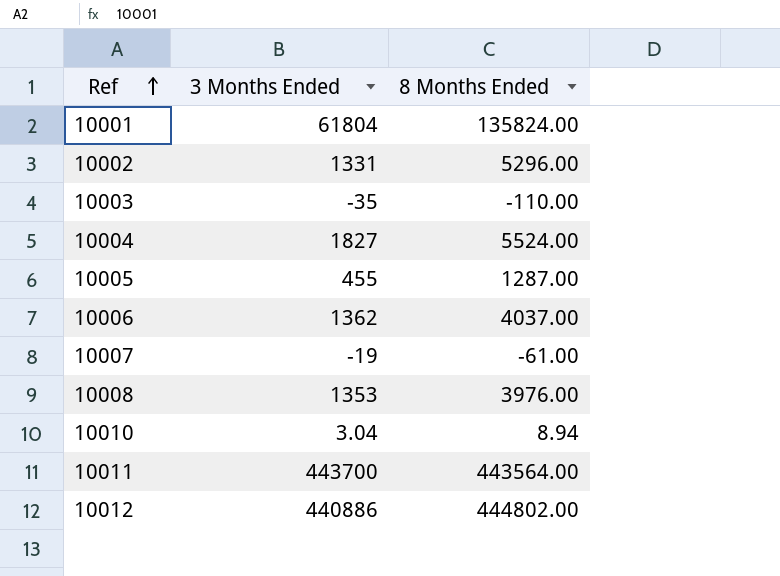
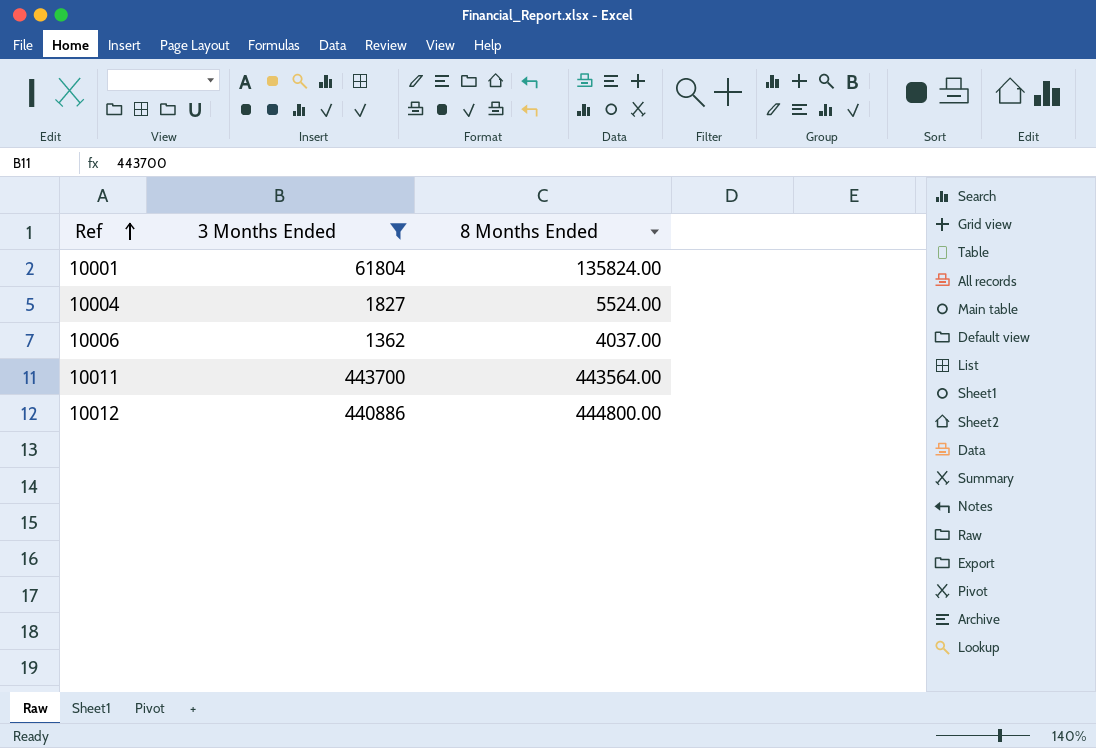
filter: none -> 3 Months Ended >= 1362
10012 | 8 Months Ended: 444802.00 -> 444800.00

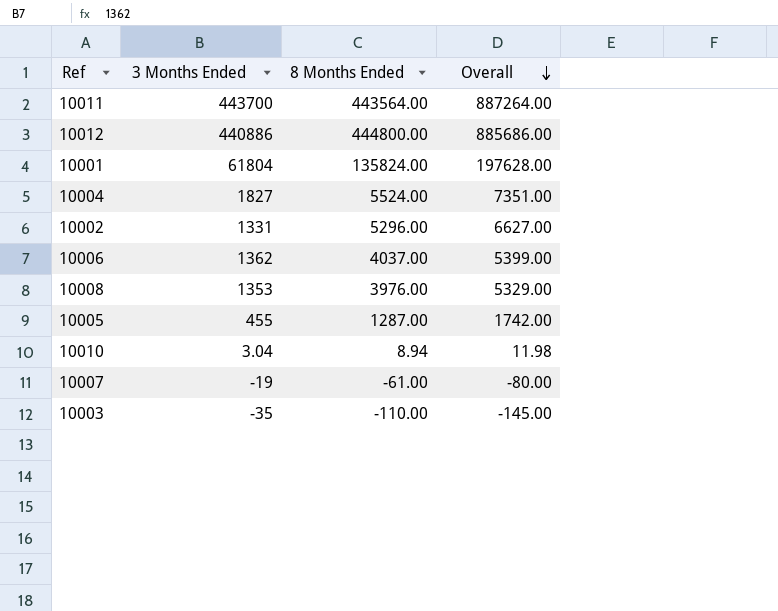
filter: 3 Months Ended >= 1362 -> none
row order: Ref ascending -> Overall descending
column Overall | formula: none -> [3 Months Ended] + [8 Months Ended]

